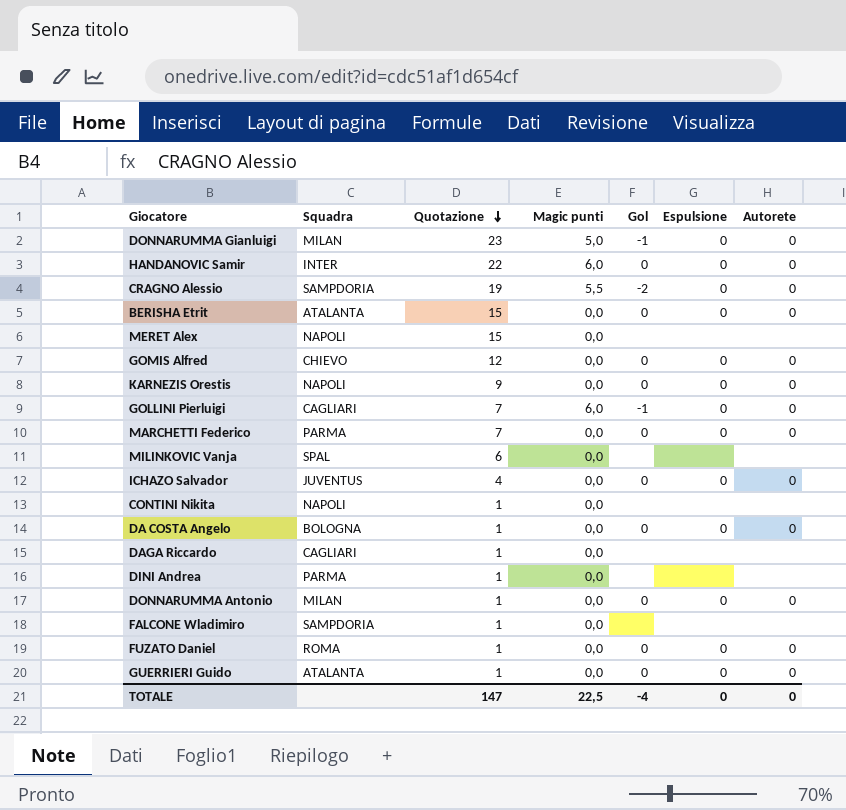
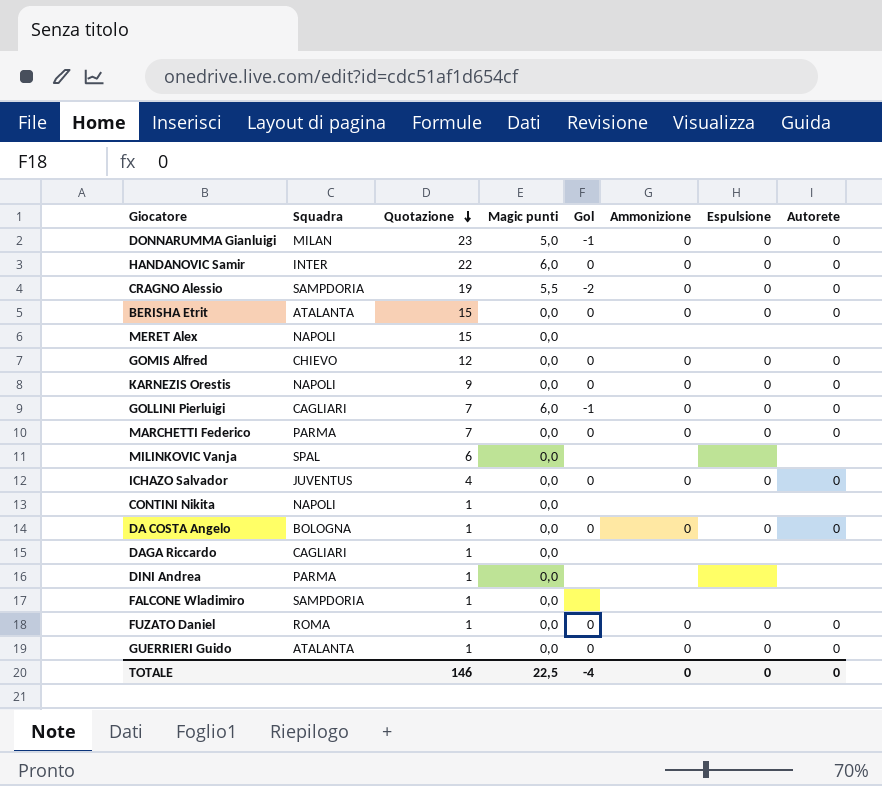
column Ammonizione | position: none -> 6
row DONNARUMMA Antonio: MILAN | 1 | 0,0 | 0 | 0 | 0 -> none
TOTALE | Quotazione: 147 -> 146

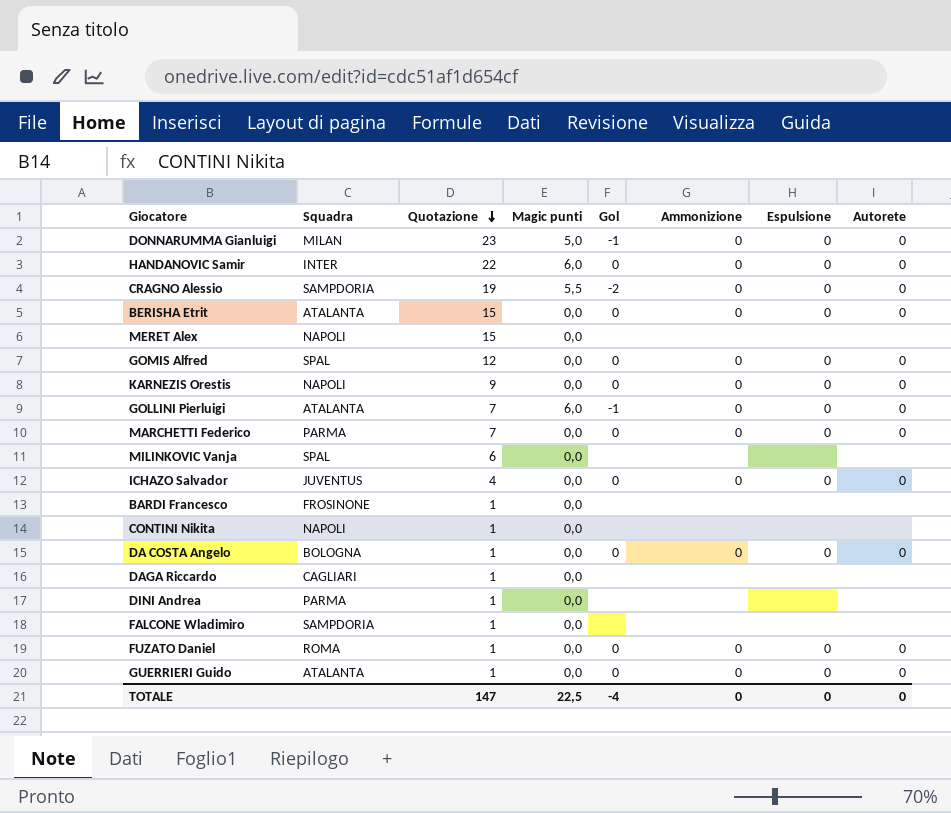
GOMIS Alfred | Squadra: CHIEVO -> SPAL
GOLLINI Pierluigi | Squadra: CAGLIARI -> ATALANTA
row BARDI Francesco: none -> FROSINONE | 1 | 0,0 | none | none | none | none
TOTALE | Quotazione: 146 -> 147

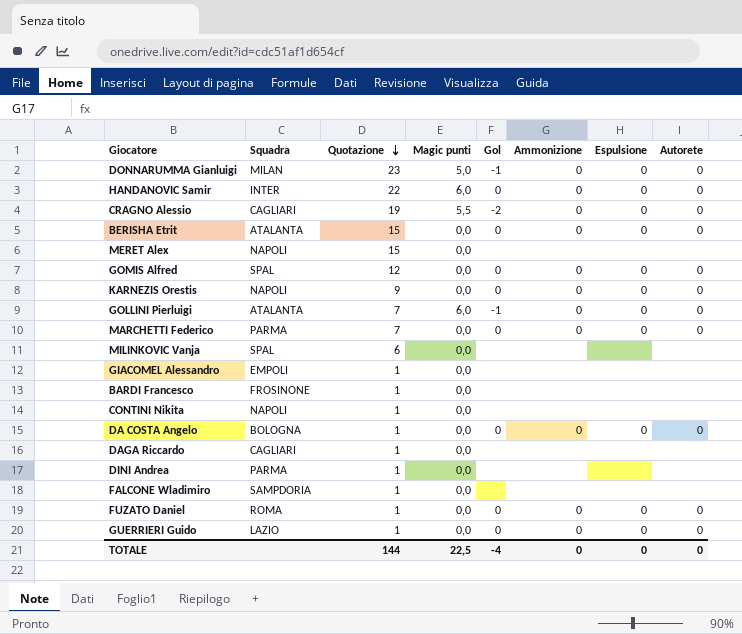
row ICHAZO Salvador: JUVENTUS | 4 | 0,0 | 0 | 0 | 0 | 0 -> none
CRAGNO Alessio | Squadra: SAMPDORIA -> CAGLIARI
row GIACOMEL Alessandro: none -> EMPOLI | 1 | 0,0 | none | none | none | none
GUERRIERI Guido | Squadra: ATALANTA -> LAZIO
TOTALE | Quotazione: 147 -> 144

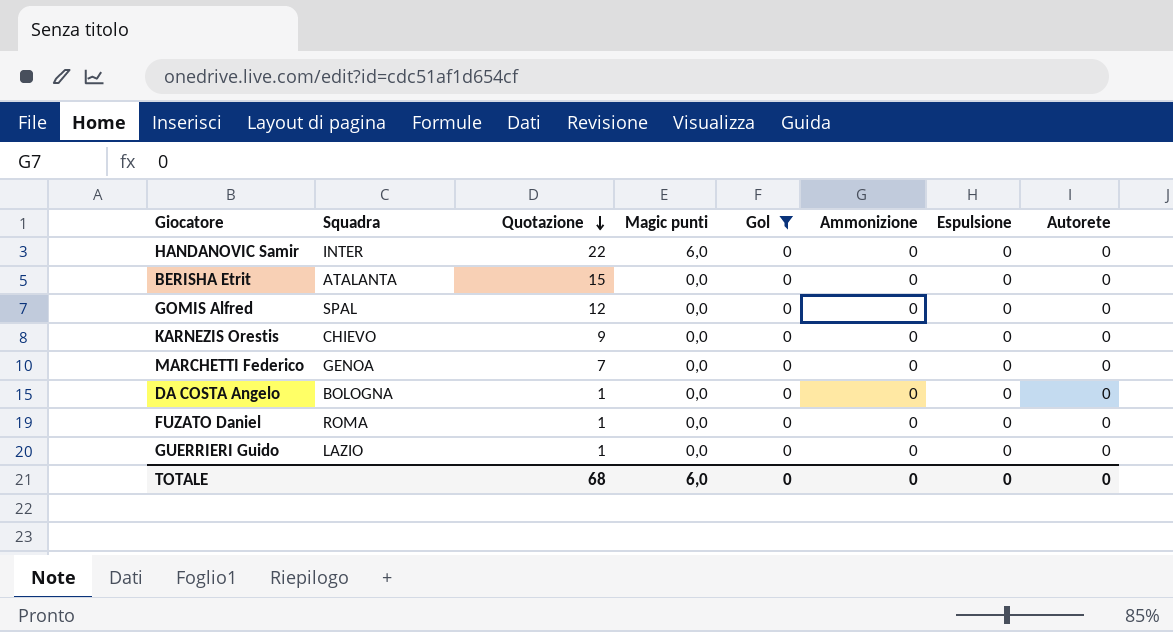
filter: none -> Gol = 0
KARNEZIS Orestis | Squadra: NAPOLI -> CHIEVO
MARCHETTI Federico | Squadra: PARMA -> GENOA
TOTALE | Quotazione: 144 -> 68
TOTALE | Magic punti: 22,5 -> 6,0
TOTALE | Gol: -4 -> 0

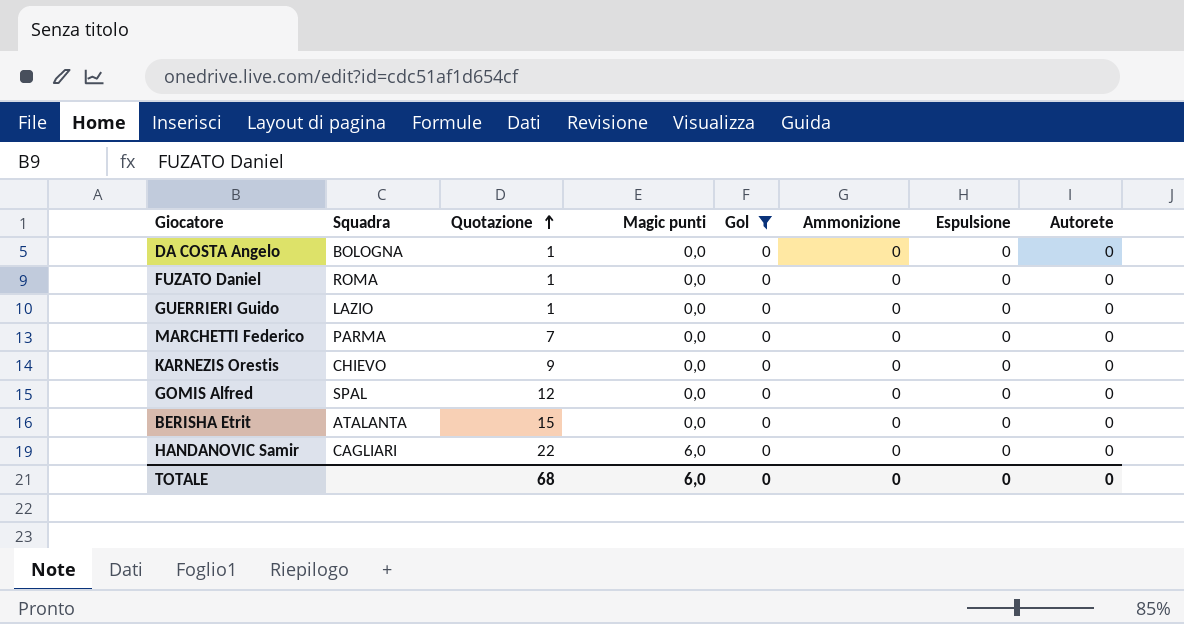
row order: Quotazione descending -> Quotazione ascending
MARCHETTI Federico | Squadra: GENOA -> PARMA
HANDANOVIC Samir | Squadra: INTER -> CAGLIARI

